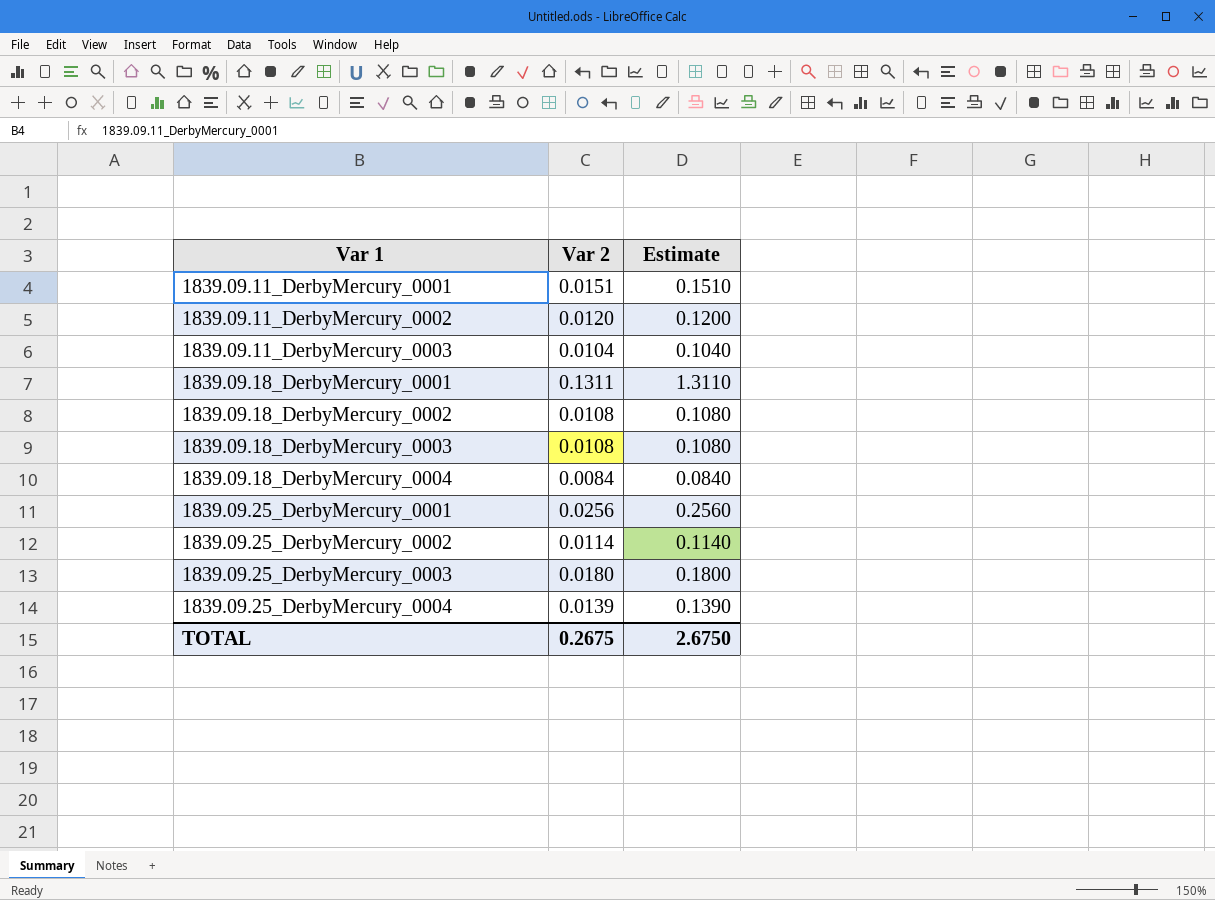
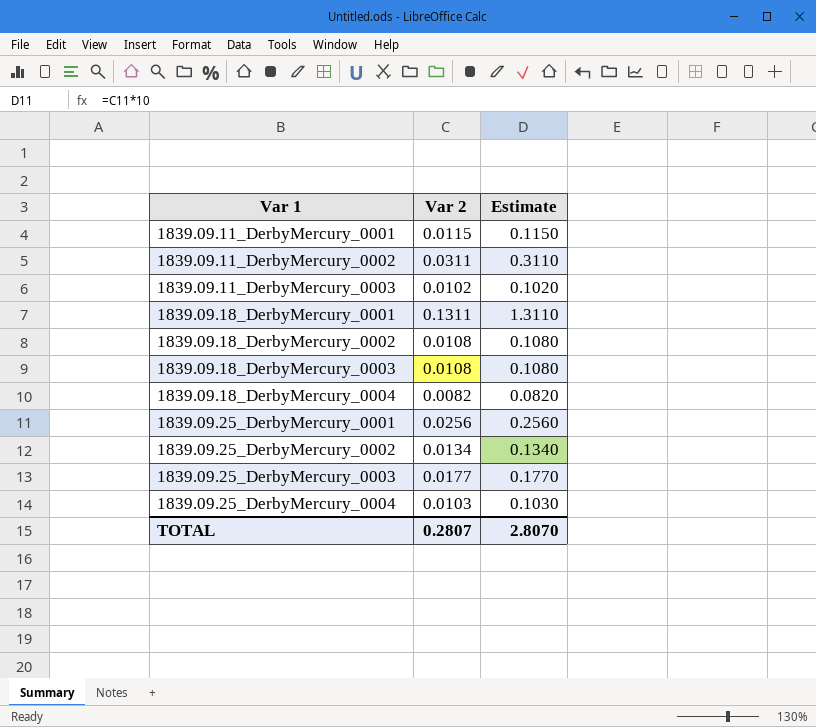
1839.09.11_DerbyMercury_0001 | Var 2: 0.0151 -> 0.0115
1839.09.11_DerbyMercury_0001 | Estimate: 0.1510 -> 0.1150
1839.09.11_DerbyMercury_0002 | Var 2: 0.0120 -> 0.0311
1839.09.11_DerbyMercury_0002 | Estimate: 0.1200 -> 0.3110
1839.09.11_DerbyMercury_0003 | Var 2: 0.0104 -> 0.0102
1839.09.11_DerbyMercury_0003 | Estimate: 0.1040 -> 0.1020
1839.09.18_DerbyMercury_0004 | Var 2: 0.0084 -> 0.0082
1839.09.18_DerbyMercury_0004 | Estimate: 0.0840 -> 0.0820
1839.09.25_DerbyMercury_0002 | Var 2: 0.0114 -> 0.0134
1839.09.25_DerbyMercury_0002 | Estimate: 0.1140 -> 0.1340
1839.09.25_DerbyMercury_0003 | Var 2: 0.0180 -> 0.0177
1839.09.25_DerbyMercury_0003 | Estimate: 0.1800 -> 0.1770
1839.09.25_DerbyMercury_0004 | Var 2: 0.0139 -> 0.0103
1839.09.25_DerbyMercury_0004 | Estimate: 0.1390 -> 0.1030
TOTAL | Var 2: 0.2675 -> 0.2807
TOTAL | Estimate: 2.6750 -> 2.8070

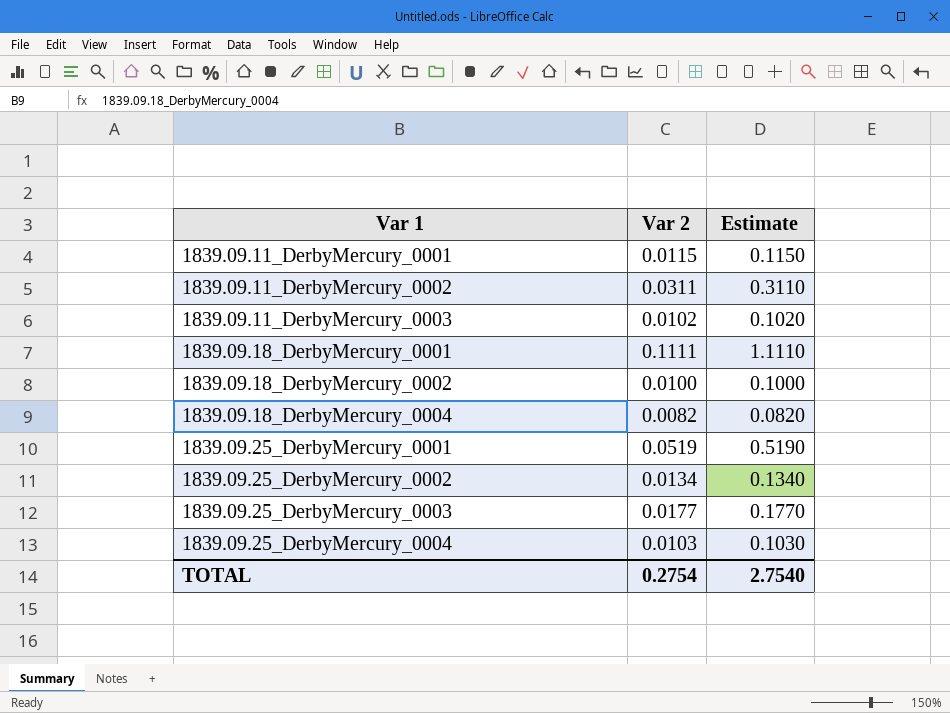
row 1839.09.18_DerbyMercury_0003: 0.0108 | 0.1080 -> none
1839.09.18_DerbyMercury_0001 | Var 2: 0.1311 -> 0.1111
1839.09.18_DerbyMercury_0001 | Estimate: 1.3110 -> 1.1110
1839.09.18_DerbyMercury_0002 | Var 2: 0.0108 -> 0.0100
1839.09.18_DerbyMercury_0002 | Estimate: 0.1080 -> 0.1000
1839.09.25_DerbyMercury_0001 | Var 2: 0.0256 -> 0.0519
1839.09.25_DerbyMercury_0001 | Estimate: 0.2560 -> 0.5190
TOTAL | Var 2: 0.2807 -> 0.2754
TOTAL | Estimate: 2.8070 -> 2.7540

